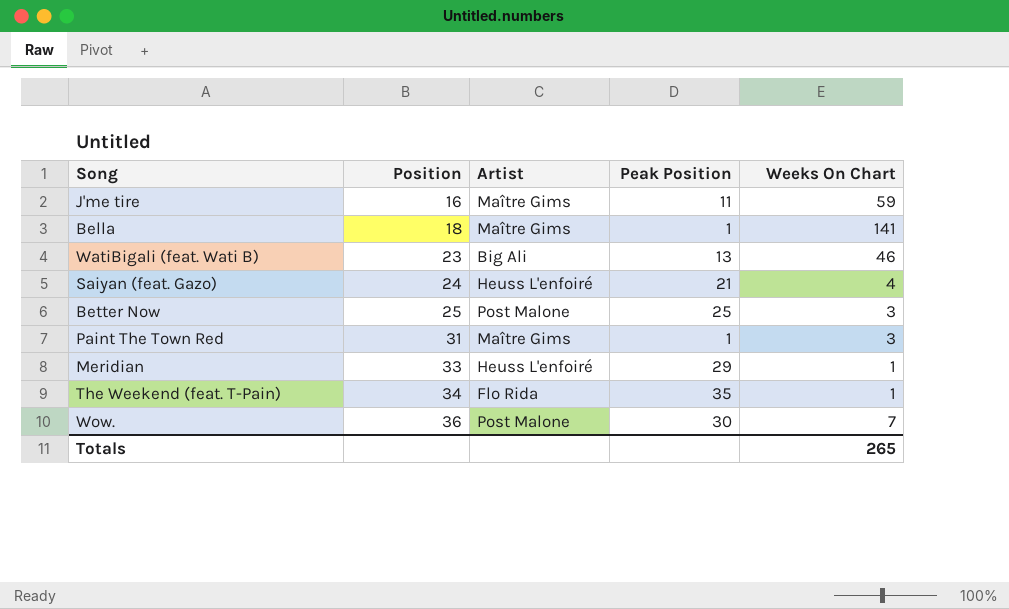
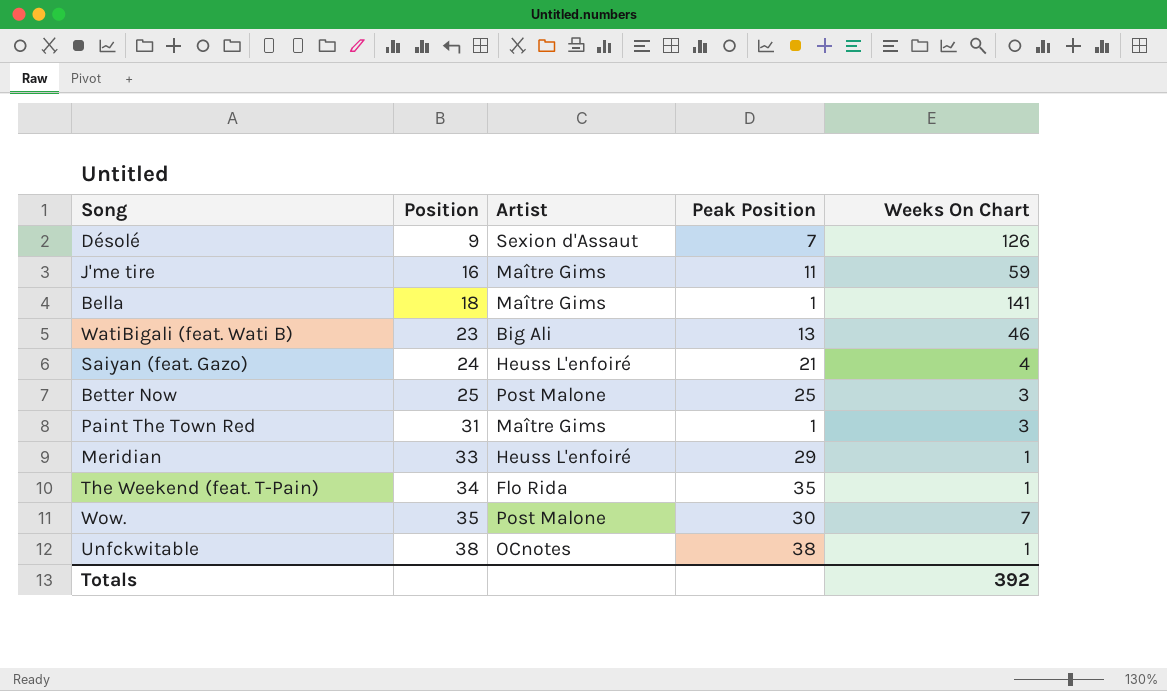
row Désolé: none -> 9 | Sexion d'Assaut | 7 | 126
Wow. | Position: 36 -> 35
row Unfckwitable: none -> 38 | OCnotes | 38 | 1
Totals | Weeks On Chart: 265 -> 392

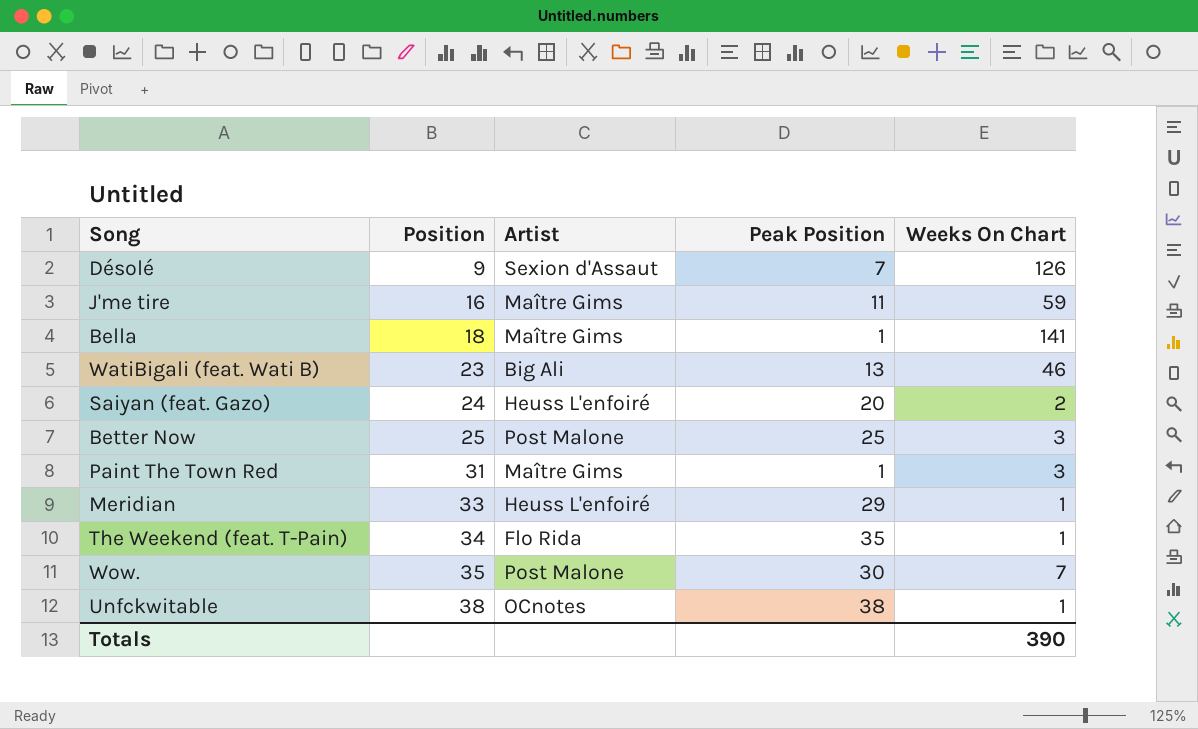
Saiyan (feat. Gazo) | Peak Position: 21 -> 20
Saiyan (feat. Gazo) | Weeks On Chart: 4 -> 2
Totals | Weeks On Chart: 392 -> 390

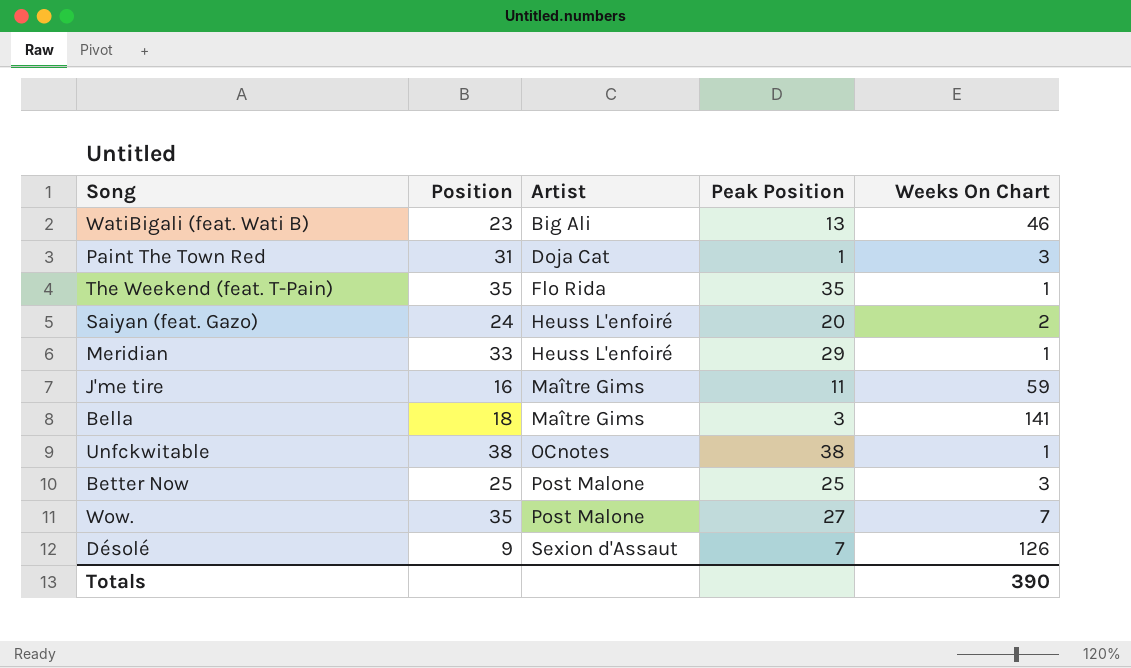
row order: Position ascending -> Artist ascending
Paint The Town Red | Artist: Maître Gims -> Doja Cat
The Weekend (feat. T-Pain) | Position: 34 -> 35
Bella | Peak Position: 1 -> 3
Wow. | Peak Position: 30 -> 27

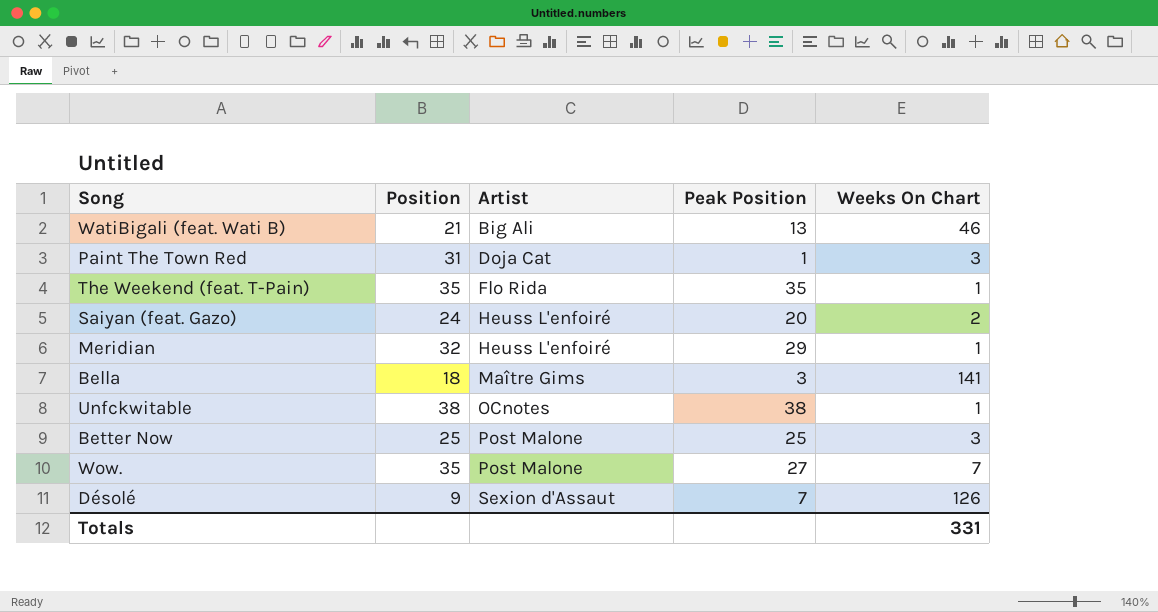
row J'me tire: 16 | Maître Gims | 11 | 59 -> none
WatiBigali (feat. Wati B) | Position: 23 -> 21
Meridian | Position: 33 -> 32
Totals | Weeks On Chart: 390 -> 331

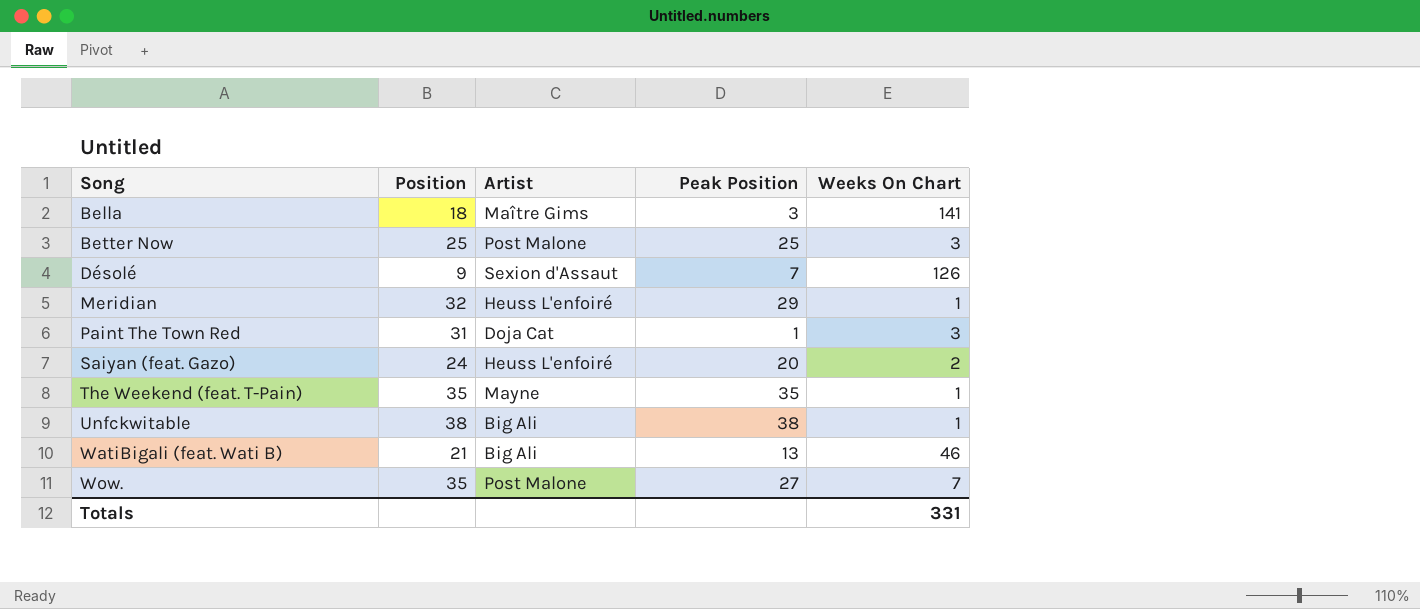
row order: Artist ascending -> Song ascending
The Weekend (feat. T-Pain) | Artist: Flo Rida -> Mayne
Unfckwitable | Artist: OCnotes -> Big Ali

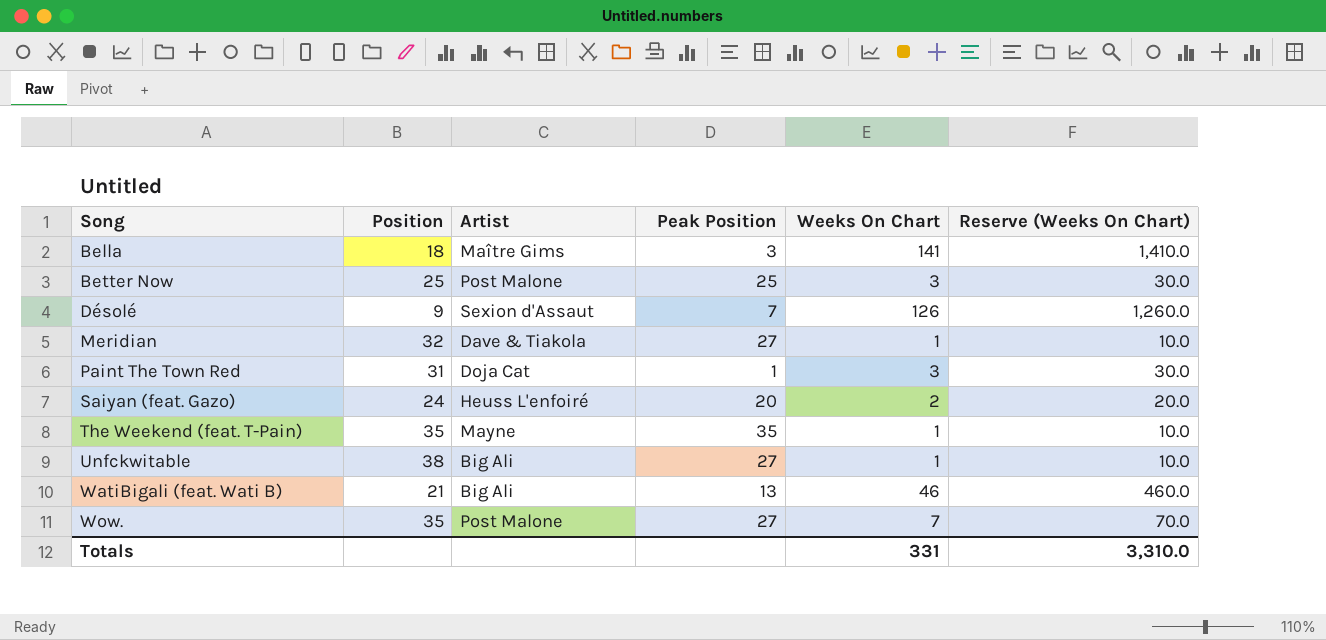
column Reserve (Weeks On Chart) | formula: none -> [Weeks On Chart] * 10
Meridian | Artist: Heuss L'enfoiré -> Dave & Tiakola
Meridian | Peak Position: 29 -> 27
Unfckwitable | Peak Position: 38 -> 27

